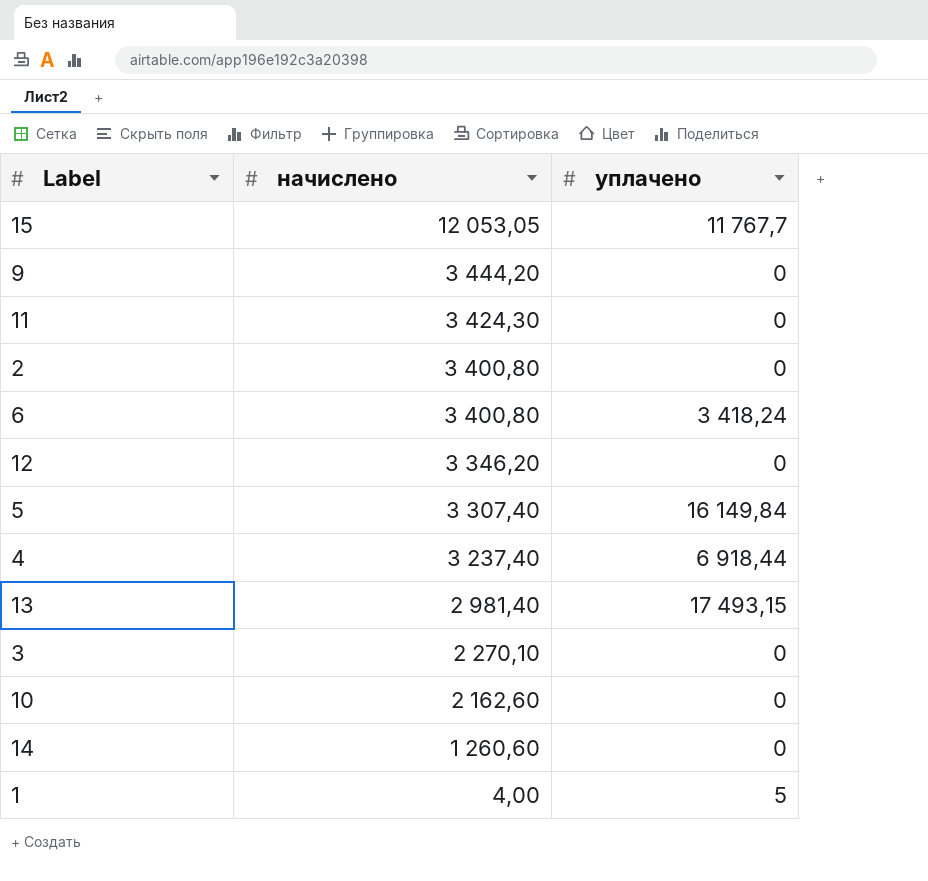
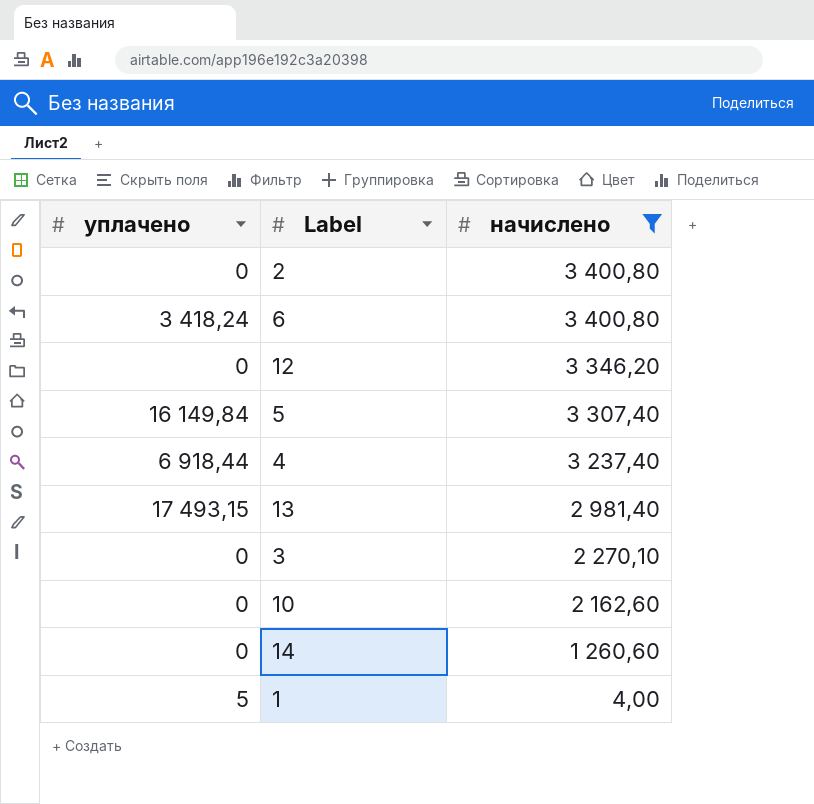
filter: none -> начислено <= 3 400,80
column уплачено | position: 3 -> 1

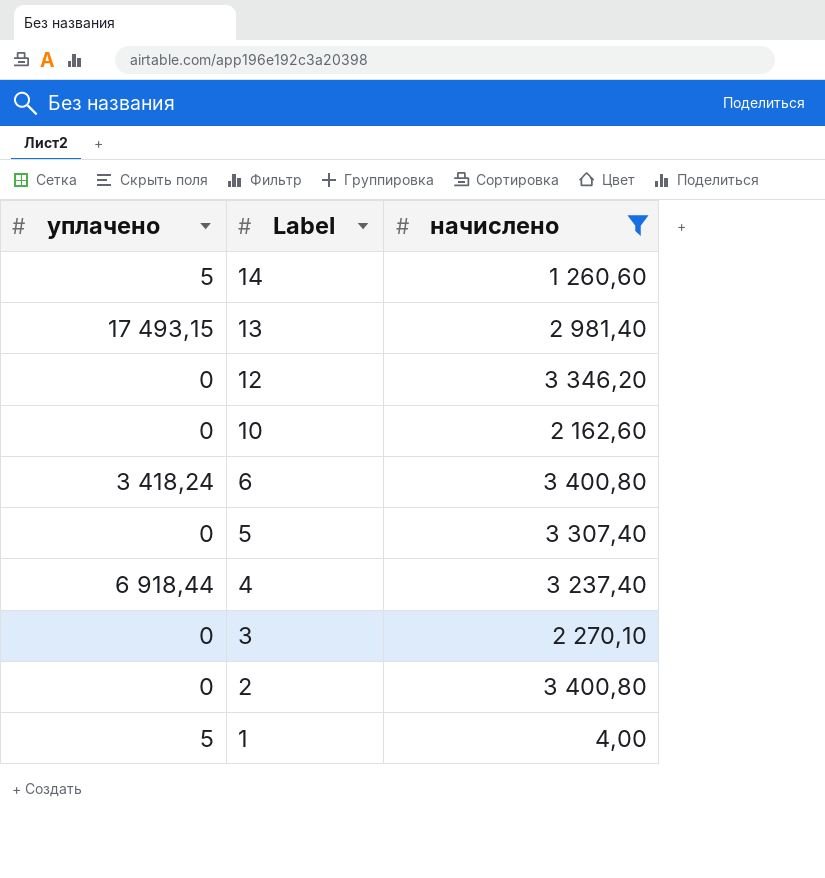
row order: начислено descending -> Label descending
14 | уплачено: 0 -> 5
5 | уплачено: 16 149,84 -> 0

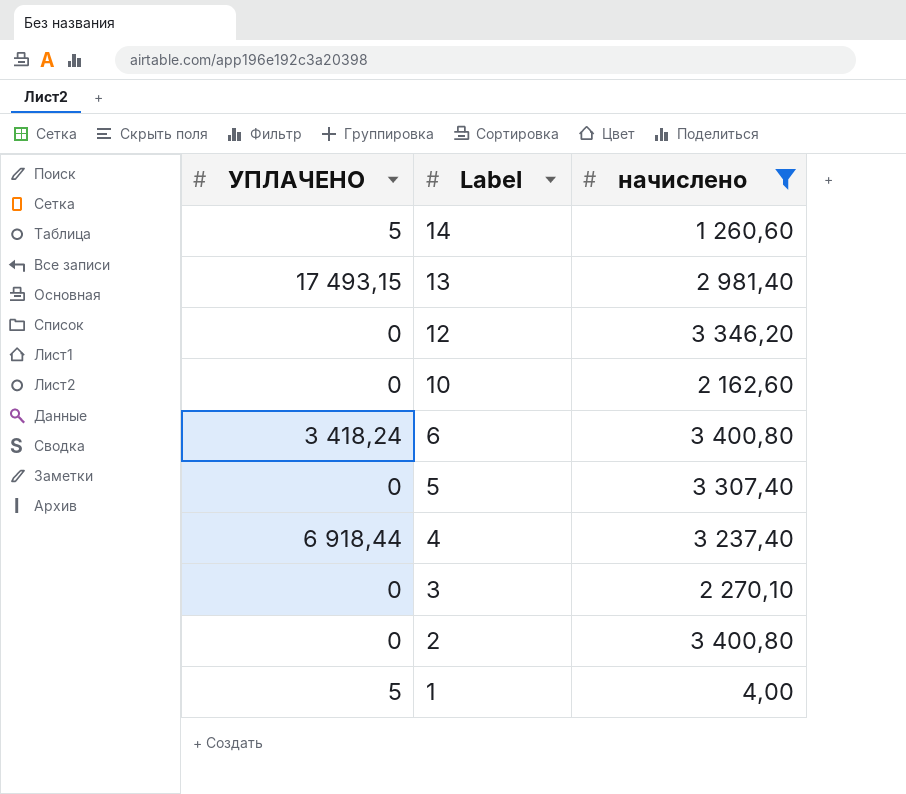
column name: уплачено -> УПЛАЧЕНО

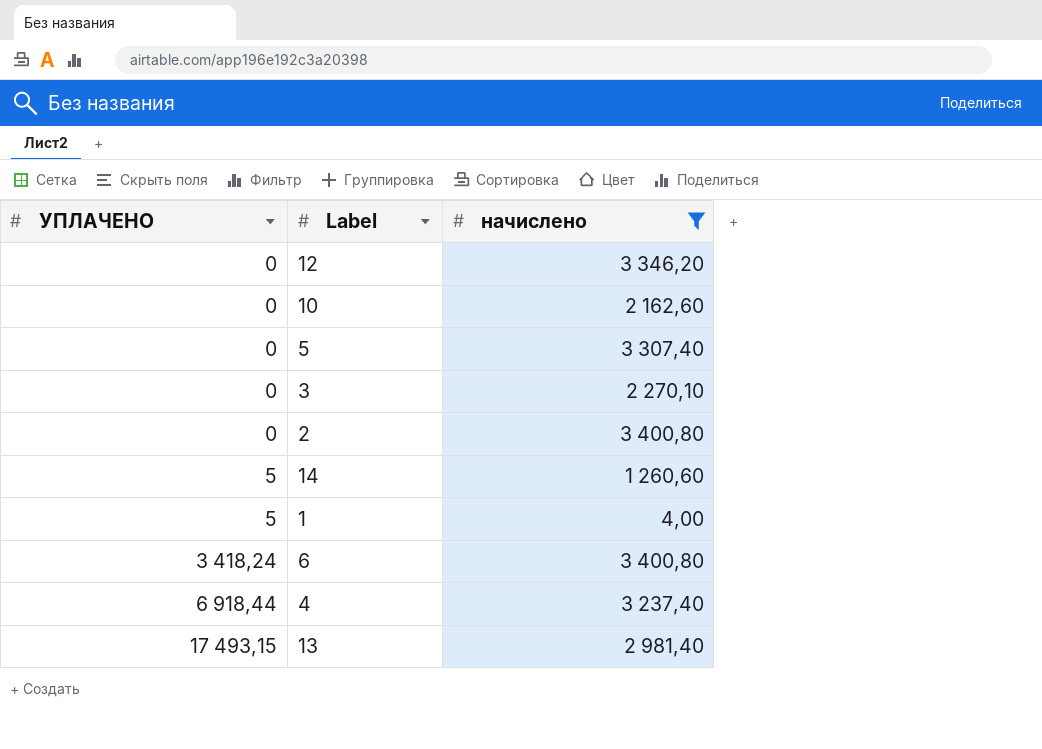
row order: Label descending -> УПЛАЧЕНО ascending

